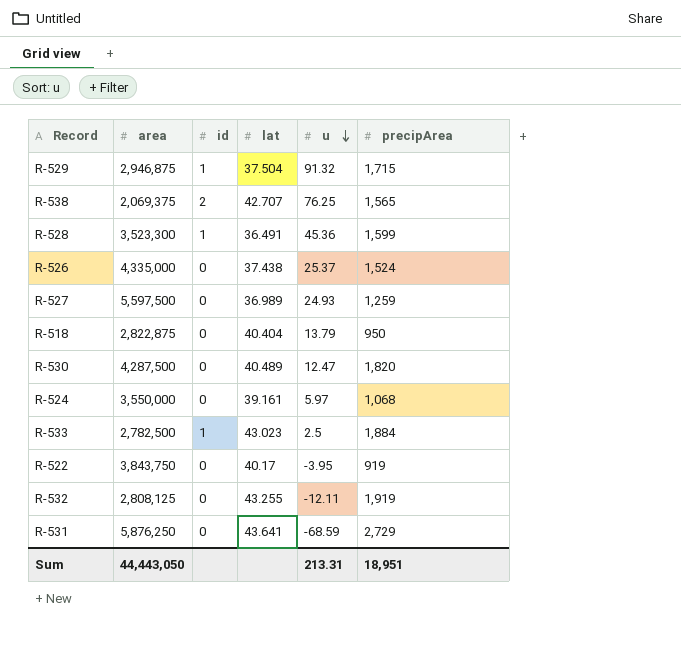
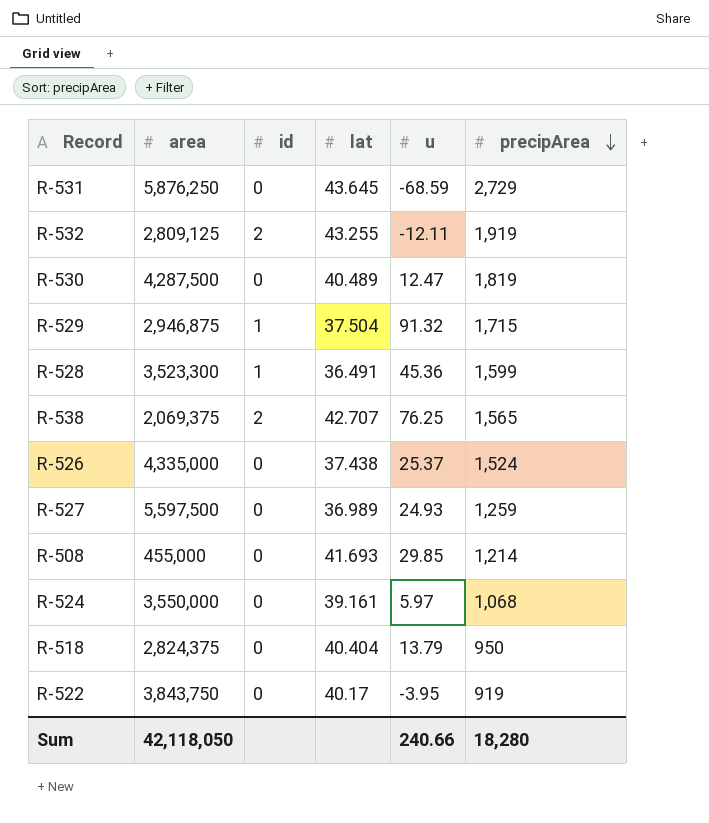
row order: u descending -> precipArea descending
row R-533: 2,782,500 | 1 | 43.023 | 2.5 | 1,884 -> none
R-531 | lat: 43.641 -> 43.645
R-532 | area: 2,808,125 -> 2,809,125
R-532 | id: 0 -> 2
R-530 | precipArea: 1,820 -> 1,819
row R-508: none -> 455,000 | 0 | 41.693 | 29.85 | 1,214
R-518 | area: 2,822,875 -> 2,824,375
Sum | area: 44,443,050 -> 42,118,050
Sum | u: 213.31 -> 240.66
Sum | precipArea: 18,951 -> 18,280

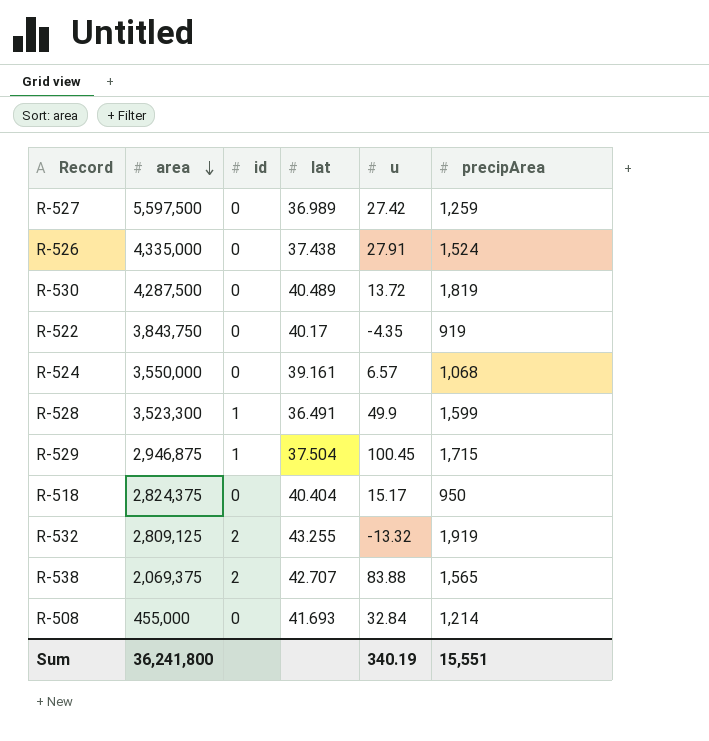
row order: precipArea descending -> area descending
row R-531: 5,876,250 | 0 | 43.645 | -68.59 | 2,729 -> none
R-527 | u: 24.93 -> 27.42
R-526 | u: 25.37 -> 27.91
R-530 | u: 12.47 -> 13.72
R-522 | u: -3.95 -> -4.35
R-524 | u: 5.97 -> 6.57
R-528 | u: 45.36 -> 49.9
R-529 | u: 91.32 -> 100.45
R-518 | u: 13.79 -> 15.17
R-532 | u: -12.11 -> -13.32
R-538 | u: 76.25 -> 83.88
R-508 | u: 29.85 -> 32.84
Sum | area: 42,118,050 -> 36,241,800
Sum | u: 240.66 -> 340.19
Sum | precipArea: 18,280 -> 15,551

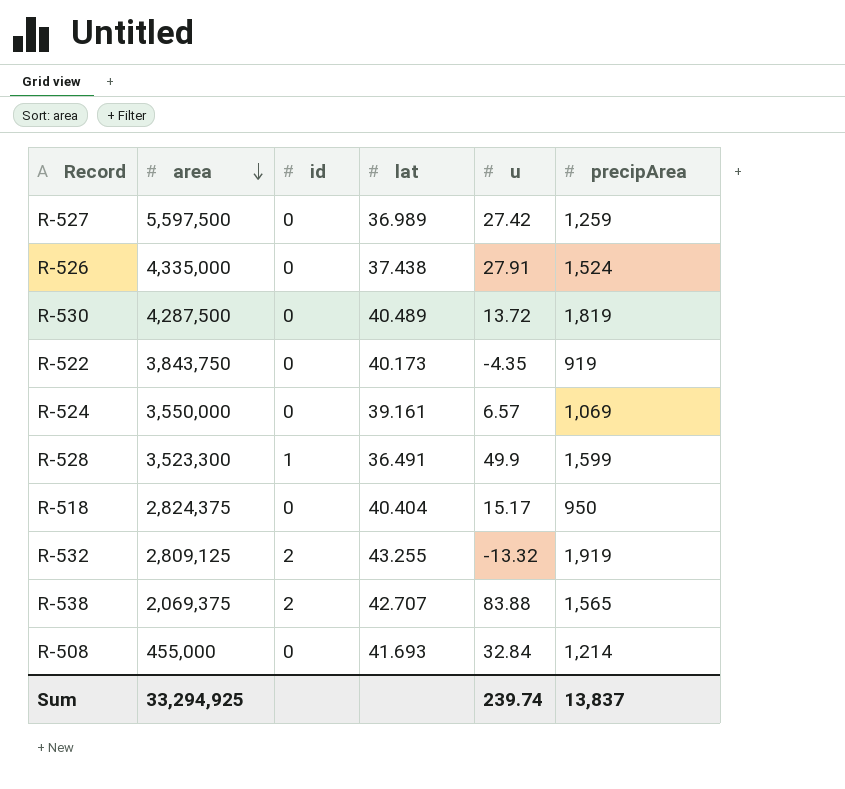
row R-529: 2,946,875 | 1 | 37.504 | 100.45 | 1,715 -> none
R-522 | lat: 40.17 -> 40.173
R-524 | precipArea: 1,068 -> 1,069
Sum | area: 36,241,800 -> 33,294,925
Sum | u: 340.19 -> 239.74
Sum | precipArea: 15,551 -> 13,837

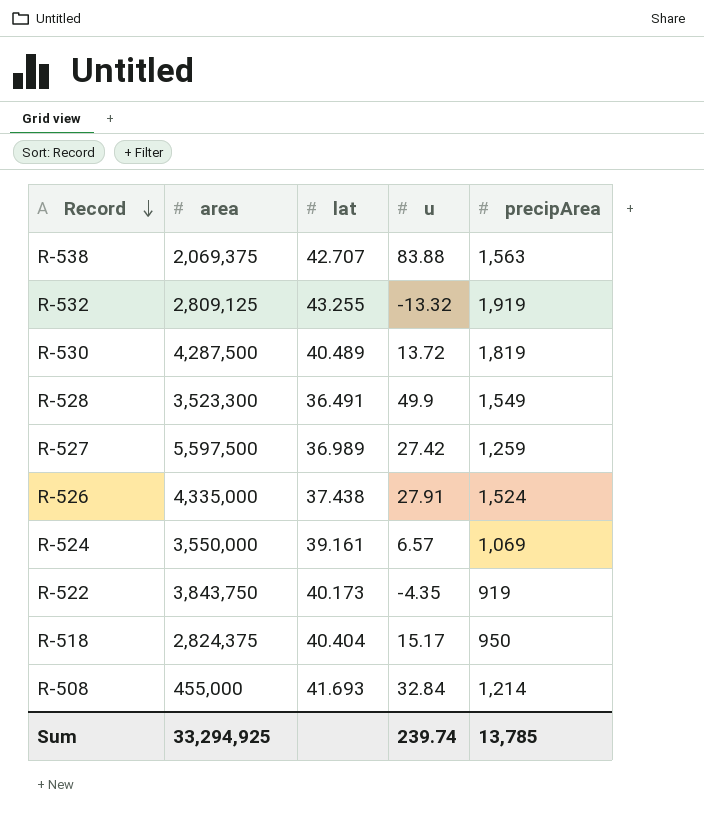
row order: area descending -> Record descending
column id | position: 3 -> none
R-538 | precipArea: 1,565 -> 1,563
R-528 | precipArea: 1,599 -> 1,549
Sum | precipArea: 13,837 -> 13,785

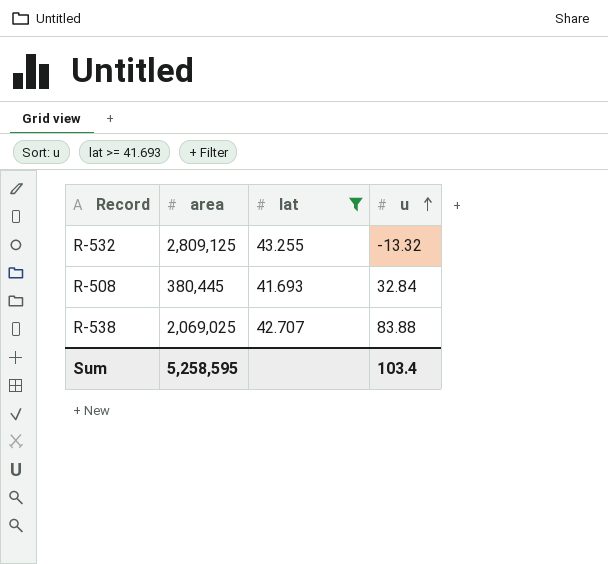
filter: none -> lat >= 41.693
row order: Record descending -> u ascending
column precipArea | position: 5 -> none
R-508 | area: 455,000 -> 380,445
R-538 | area: 2,069,375 -> 2,069,025
Sum | area: 33,294,925 -> 5,258,595
Sum | u: 239.74 -> 103.4

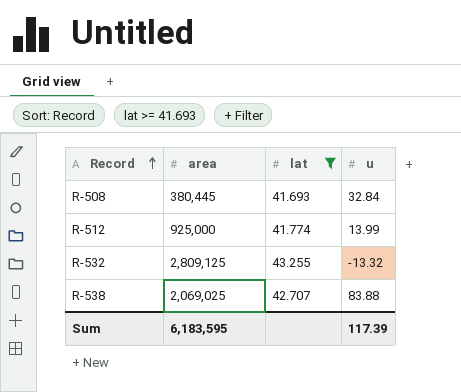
row order: u ascending -> Record ascending
row R-512: none -> 925,000 | 41.774 | 13.99
Sum | area: 5,258,595 -> 6,183,595
Sum | u: 103.4 -> 117.39

